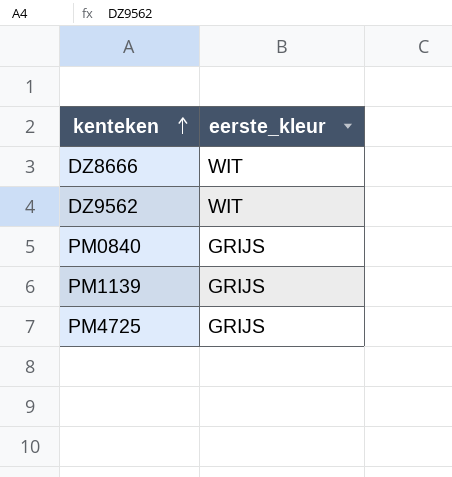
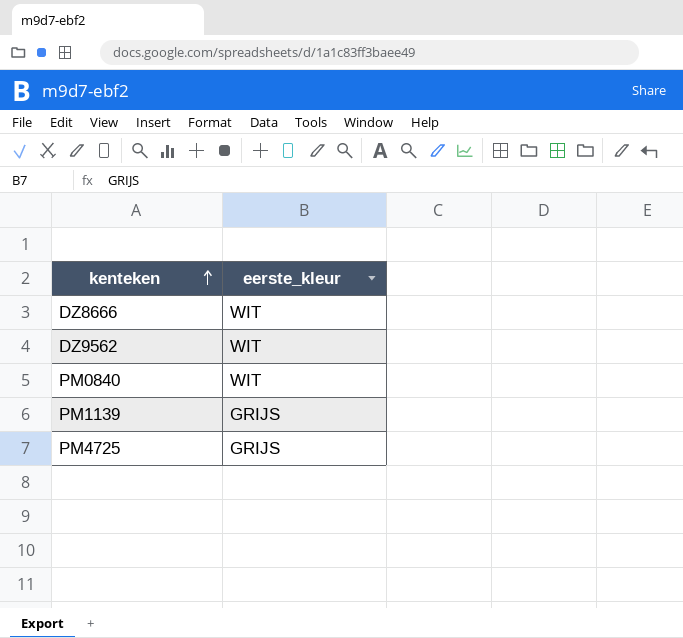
PM0840 | eerste_kleur: GRIJS -> WIT

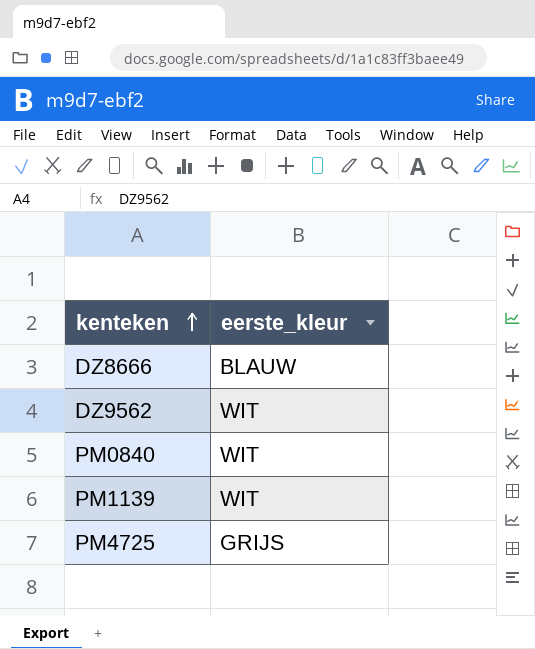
DZ8666 | eerste_kleur: WIT -> BLAUW
PM1139 | eerste_kleur: GRIJS -> WIT

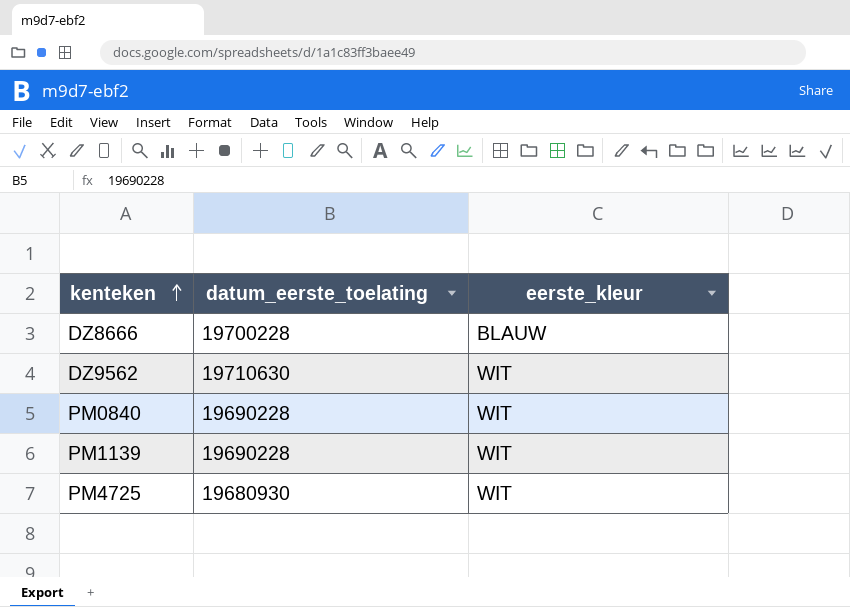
column datum_eerste_toelating | position: none -> 2
PM4725 | eerste_kleur: GRIJS -> WIT

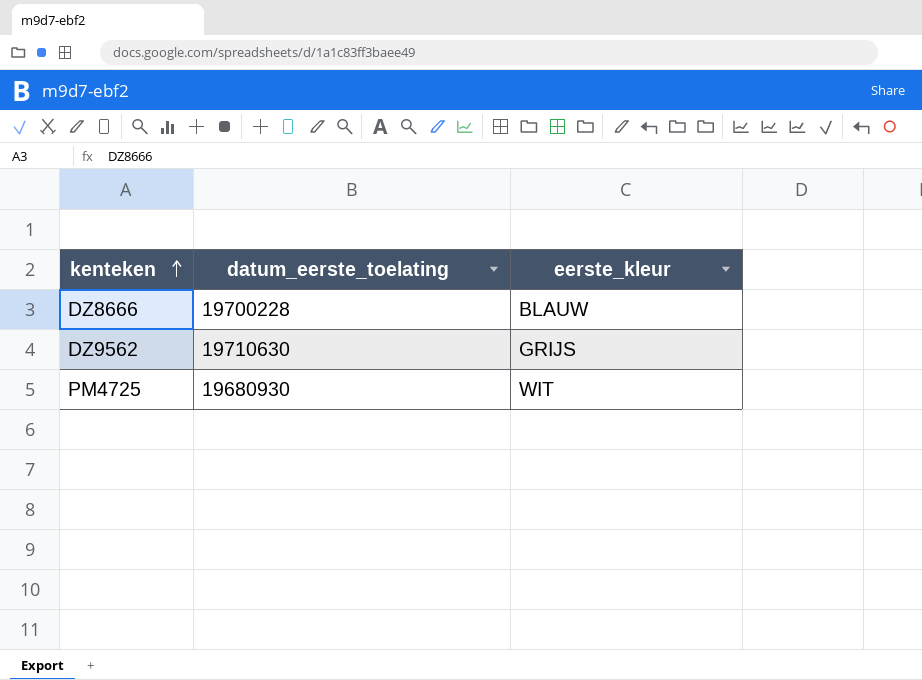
row PM0840: 19690228 | WIT -> none
row PM1139: 19690228 | WIT -> none
DZ9562 | eerste_kleur: WIT -> GRIJS

